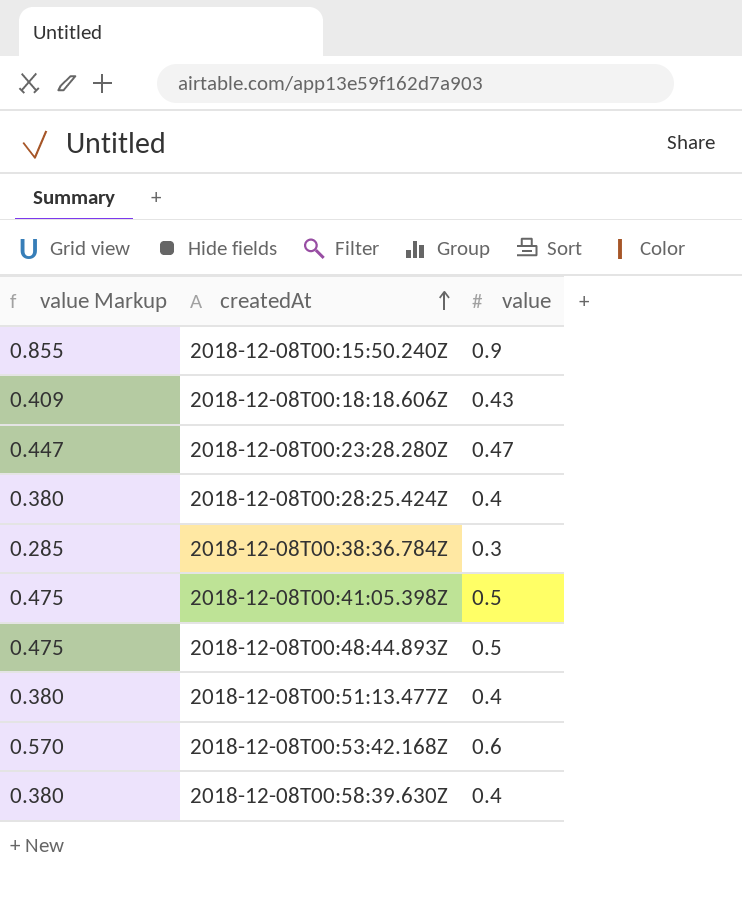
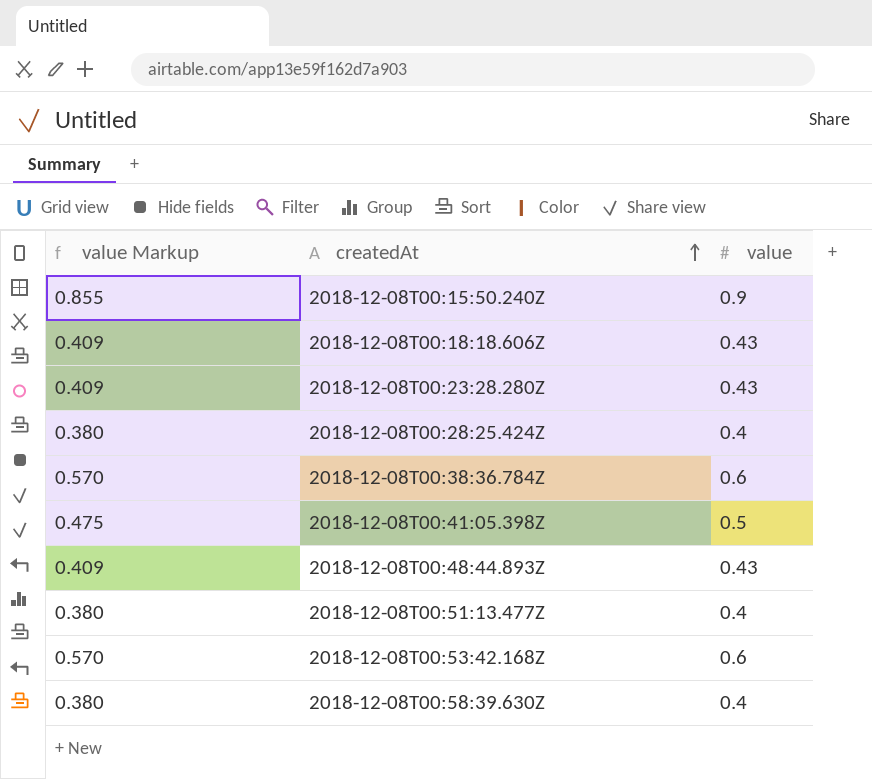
2018-12-08T00:23:28.280Z | value Markup: 0.447 -> 0.409
2018-12-08T00:23:28.280Z | value: 0.47 -> 0.43
2018-12-08T00:38:36.784Z | value Markup: 0.285 -> 0.570
2018-12-08T00:38:36.784Z | value: 0.3 -> 0.6
2018-12-08T00:48:44.893Z | value Markup: 0.475 -> 0.409
2018-12-08T00:48:44.893Z | value: 0.5 -> 0.43

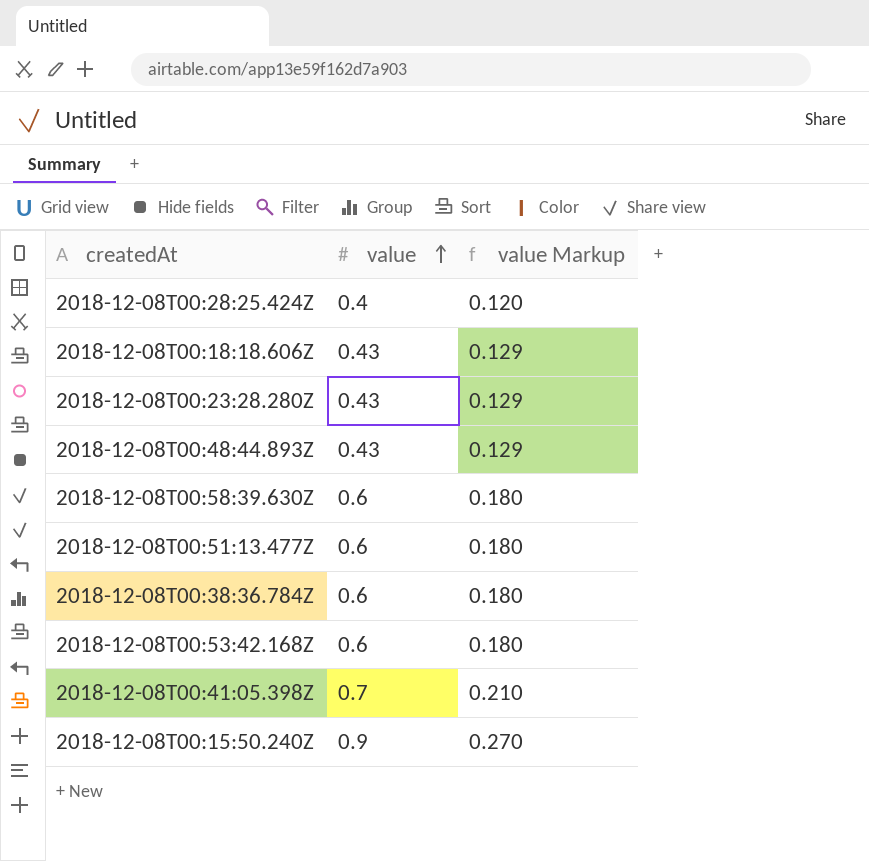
row order: createdAt ascending -> value ascending
column value Markup | formula: [value] * 0.95 -> [value] * 0.3
column value Markup | position: 1 -> 3
2018-12-08T00:58:39.630Z | value: 0.4 -> 0.6
2018-12-08T00:51:13.477Z | value: 0.4 -> 0.6
2018-12-08T00:41:05.398Z | value: 0.5 -> 0.7

